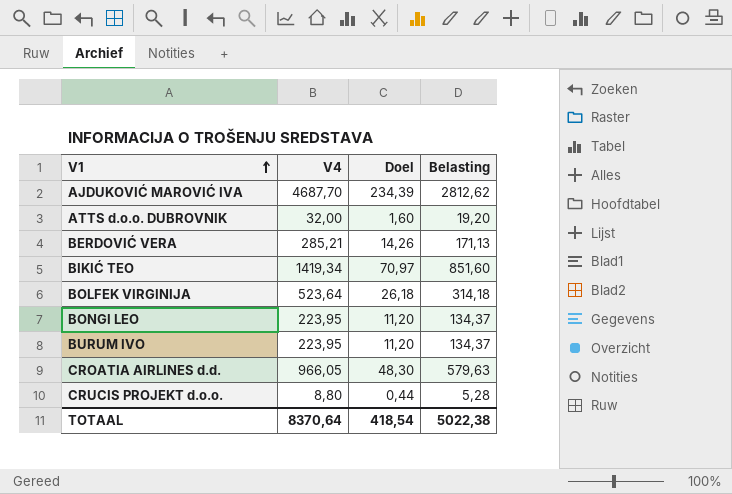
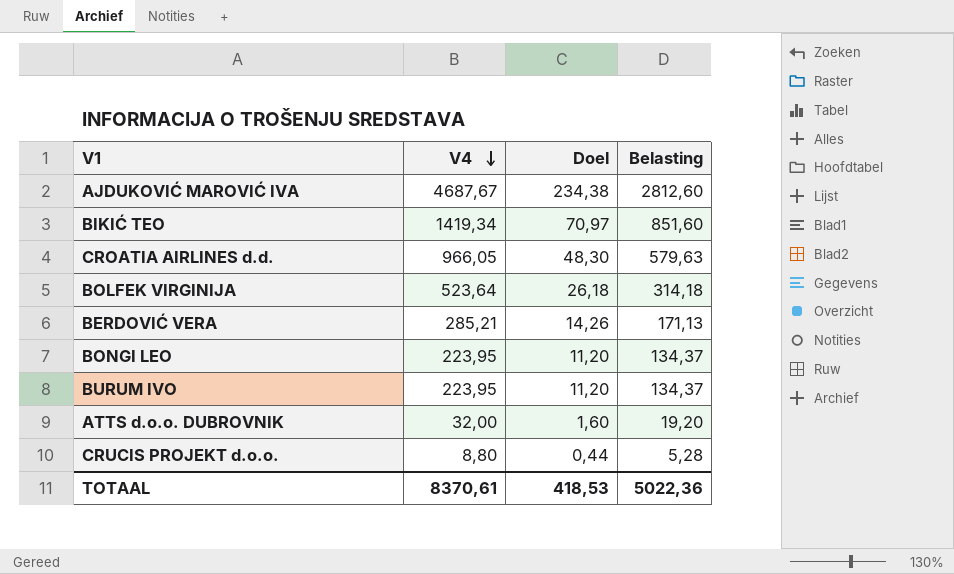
row order: V1 ascending -> V4 descending
AJDUKOVIĆ MAROVIĆ IVA | V4: 4687,70 -> 4687,67
AJDUKOVIĆ MAROVIĆ IVA | Doel: 234,39 -> 234,38
AJDUKOVIĆ MAROVIĆ IVA | Belasting: 2812,62 -> 2812,60
TOTAAL | V4: 8370,64 -> 8370,61
TOTAAL | Doel: 418,54 -> 418,53
TOTAAL | Belasting: 5022,38 -> 5022,36

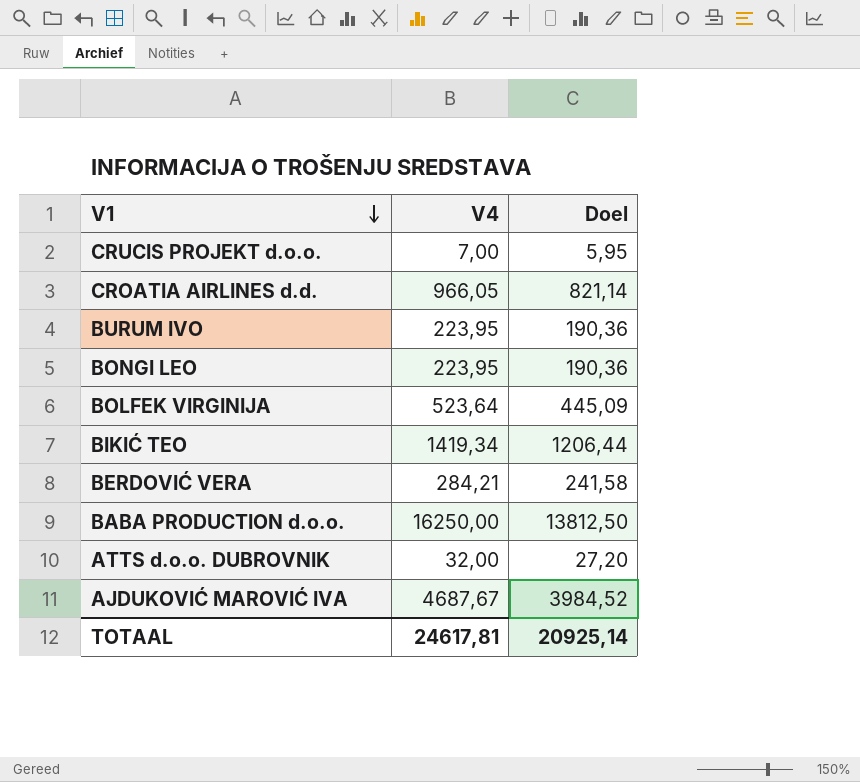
row order: V4 descending -> V1 descending
column Belasting | formula: [V4] * 0,6 -> none
column Doel | formula: [V4] * 0,05 -> [V4] * 0,85
CRUCIS PROJEKT d.o.o. | V4: 8,80 -> 7,00
BERDOVIĆ VERA | V4: 285,21 -> 284,21
row BABA PRODUCTION d.o.o.: none -> 16250,00 | 13812,50
TOTAAL | V4: 8370,61 -> 24617,81
TOTAAL | Doel: 418,53 -> 20925,14

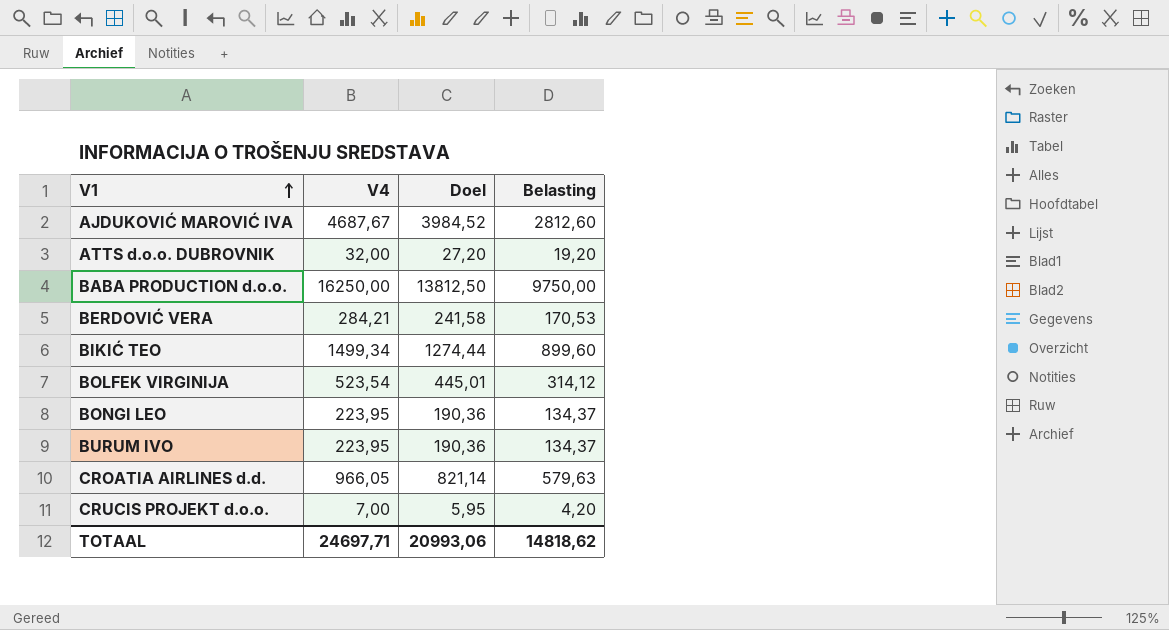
row order: V1 descending -> V1 ascending
column Belasting | formula: none -> [V4] * 0,6
BIKIĆ TEO | V4: 1419,34 -> 1499,34
BIKIĆ TEO | Doel: 1206,44 -> 1274,44
BOLFEK VIRGINIJA | V4: 523,64 -> 523,54
BOLFEK VIRGINIJA | Doel: 445,09 -> 445,01
TOTAAL | V4: 24617,81 -> 24697,71
TOTAAL | Doel: 20925,14 -> 20993,06

